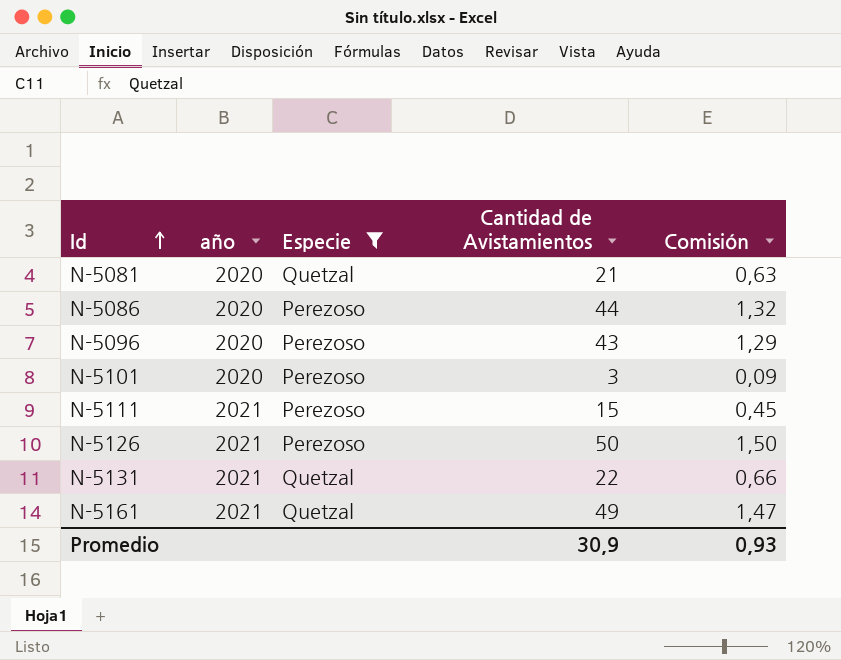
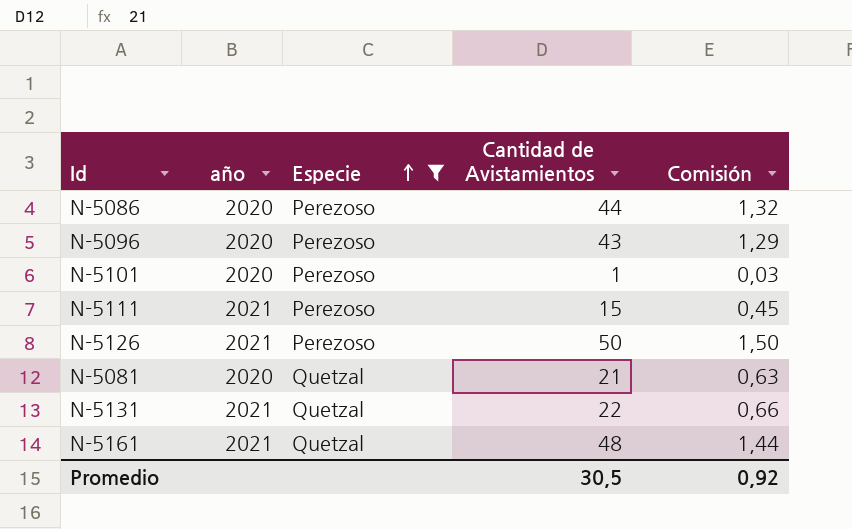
row order: Id ascending -> Especie ascending
N-5101 | Cantidad de Avistamientos: 3 -> 1
N-5101 | Comisión: 0,09 -> 0,03
N-5161 | Cantidad de Avistamientos: 49 -> 48
N-5161 | Comisión: 1,47 -> 1,44
Promedio | Cantidad de Avistamientos: 30,9 -> 30,5
Promedio | Comisión: 0,93 -> 0,92

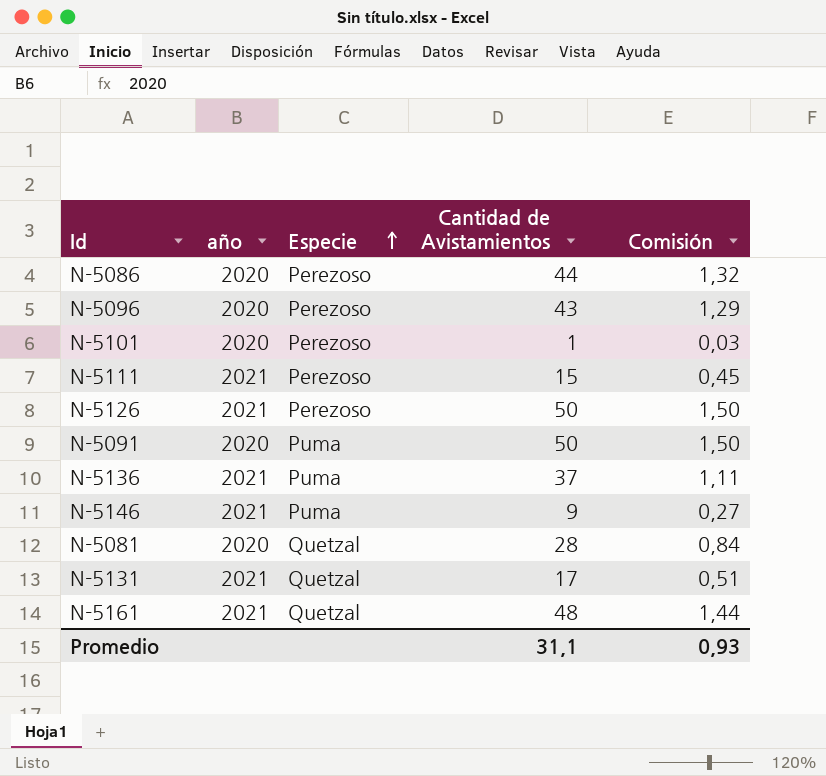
filter: Especie != Puma -> none
N-5081 | Cantidad de Avistamientos: 21 -> 28
N-5081 | Comisión: 0,63 -> 0,84
N-5131 | Cantidad de Avistamientos: 22 -> 17
N-5131 | Comisión: 0,66 -> 0,51
Promedio | Cantidad de Avistamientos: 30,5 -> 31,1
Promedio | Comisión: 0,92 -> 0,93

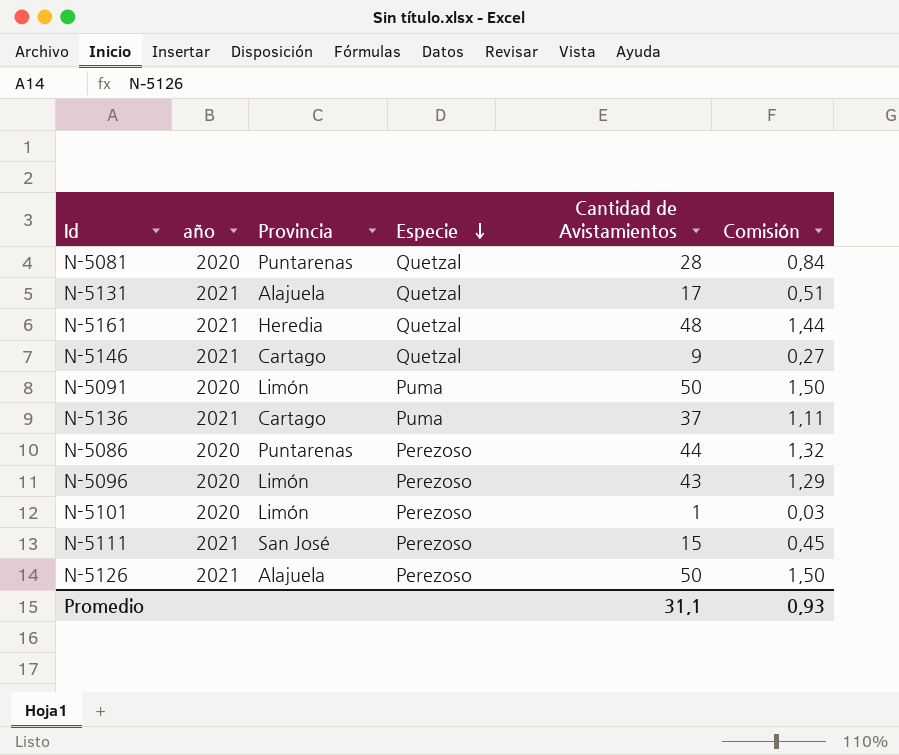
row order: Especie ascending -> Especie descending
column Provincia | position: none -> 3
N-5146 | Especie: Puma -> Quetzal

